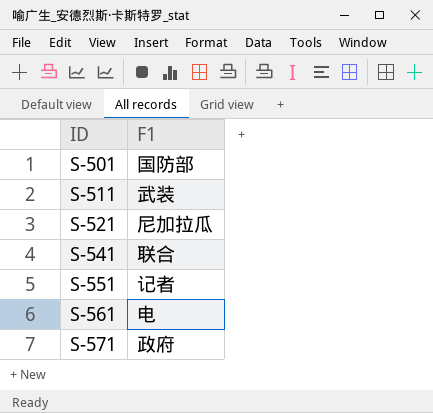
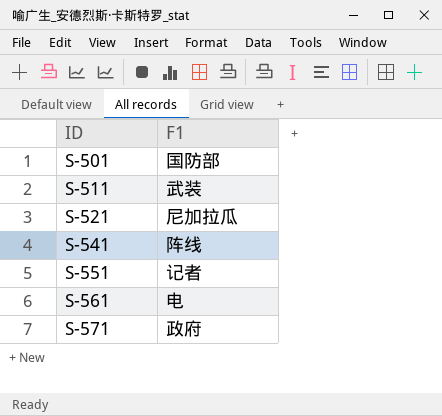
S-541 | F1: 联合 -> 阵线

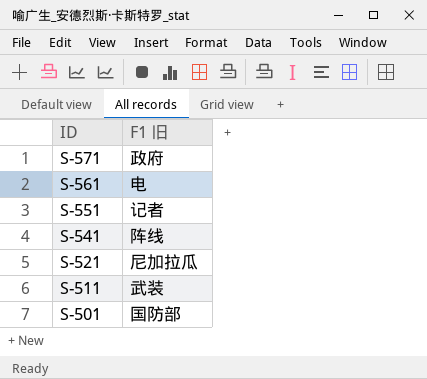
row order: ID ascending -> ID descending
column name: F1 -> F1 旧

